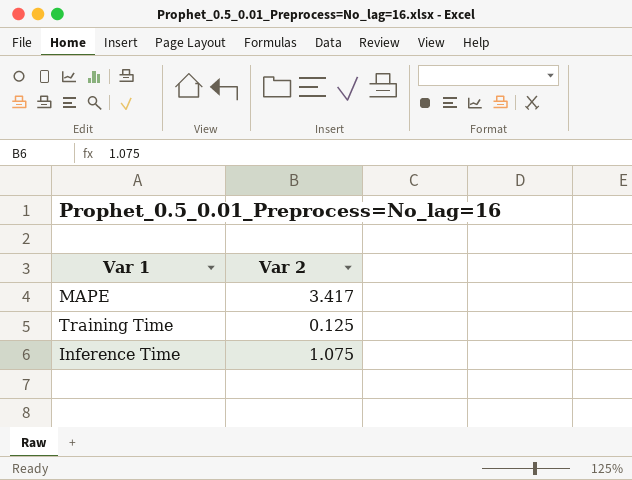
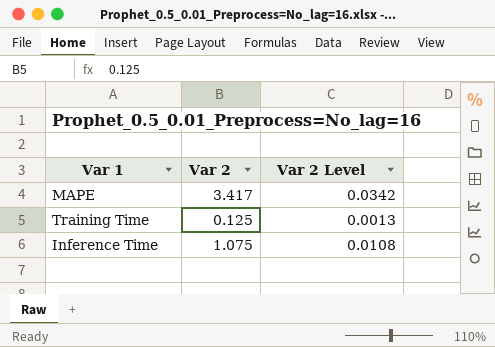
column Var 2 Level | formula: none -> [Var 2] * 0.01

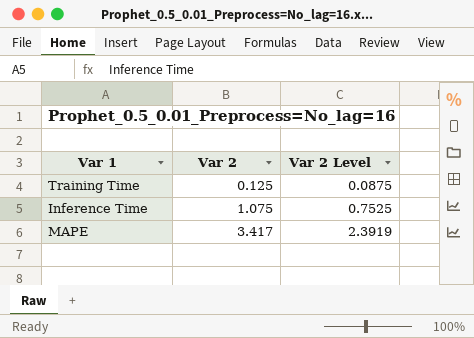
row order: none -> Var 2 ascending
column Var 2 Level | formula: [Var 2] * 0.01 -> [Var 2] * 0.7

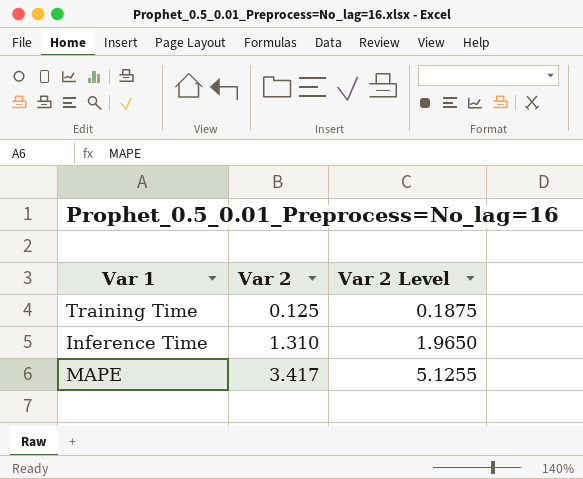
column Var 2 Level | formula: [Var 2] * 0.7 -> [Var 2] * 1.5
Inference Time | Var 2: 1.075 -> 1.310

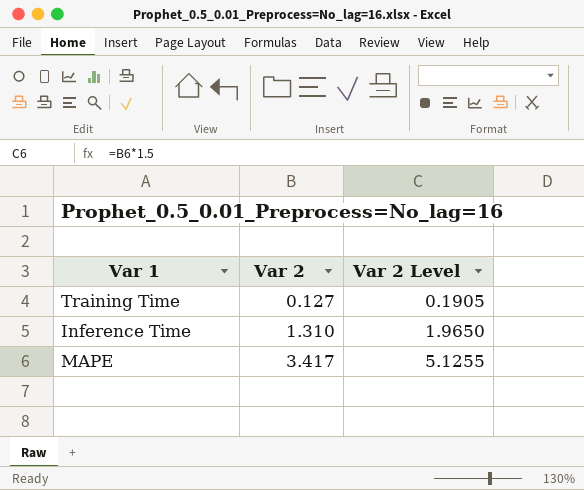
Training Time | Var 2: 0.125 -> 0.127
Training Time | Var 2 Level: 0.1875 -> 0.1905

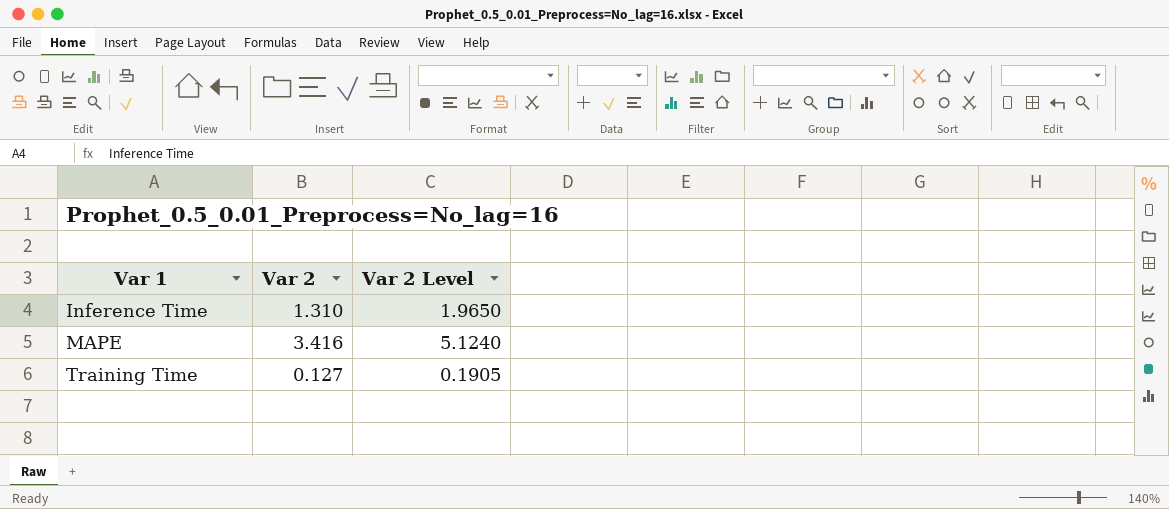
row order: Var 2 ascending -> Var 1 ascending
MAPE | Var 2: 3.417 -> 3.416
MAPE | Var 2 Level: 5.1255 -> 5.1240

